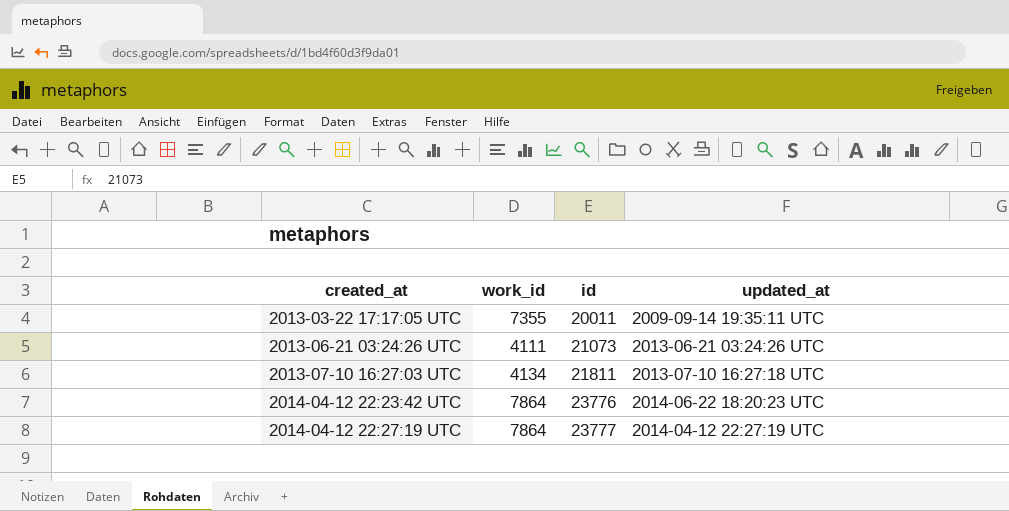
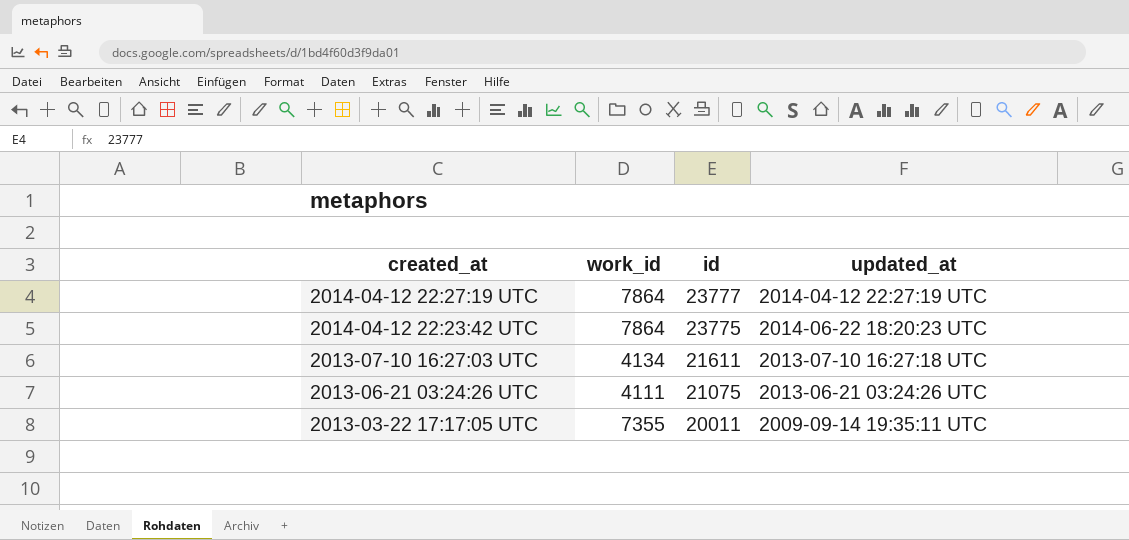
row order: created_at ascending -> created_at descending
2014-04-12 22:23:42 UTC | id: 23776 -> 23775
2013-07-10 16:27:03 UTC | id: 21811 -> 21611
2013-06-21 03:24:26 UTC | id: 21073 -> 21075

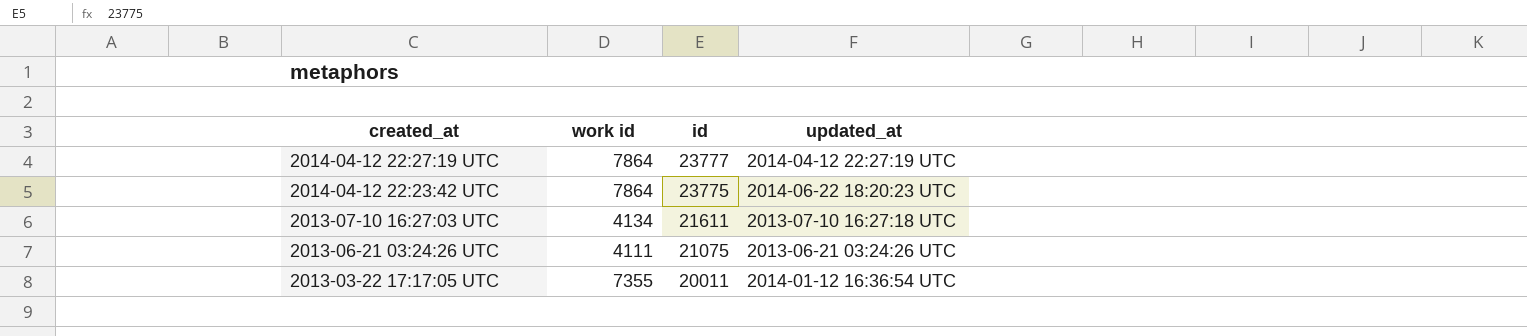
column name: work_id -> work id
2013-03-22 17:17:05 UTC | updated_at: 2009-09-14 19:35:11 UTC -> 2014-01-12 16:36:54 UTC

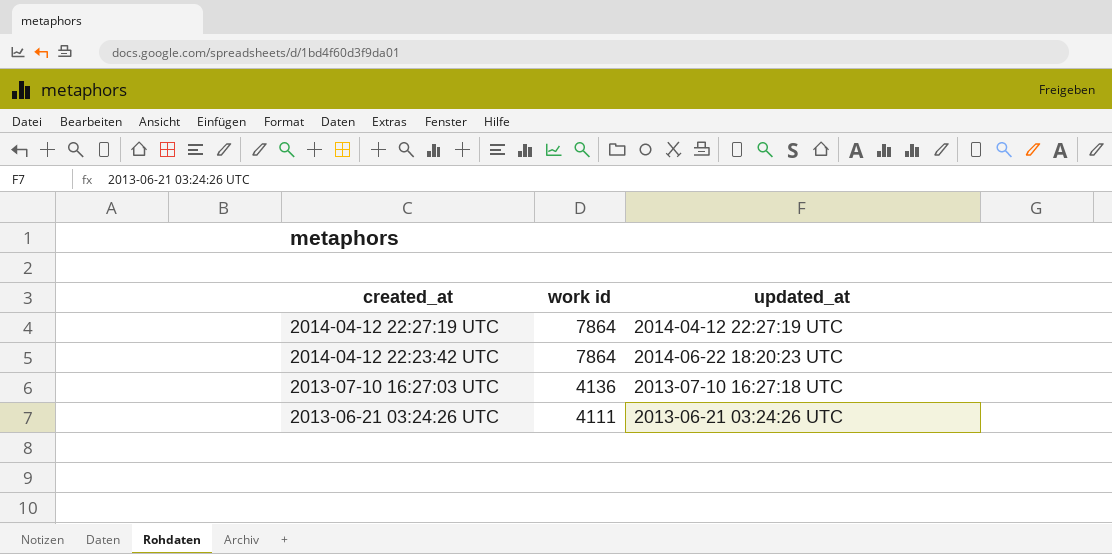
column id | position: 3 -> none
row 2013-03-22 17:17:05 UTC: 7355 | 20011 | 2014-01-12 16:36:54 UTC -> none
2013-07-10 16:27:03 UTC | work id: 4134 -> 4136

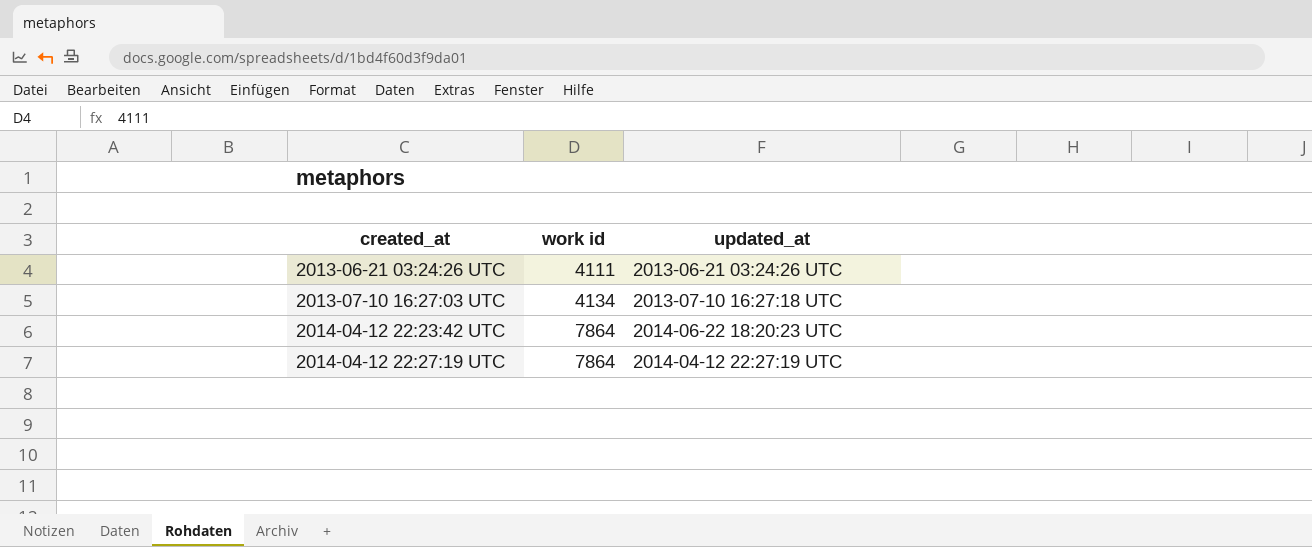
row order: created_at descending -> created_at ascending
2013-07-10 16:27:03 UTC | work id: 4136 -> 4134

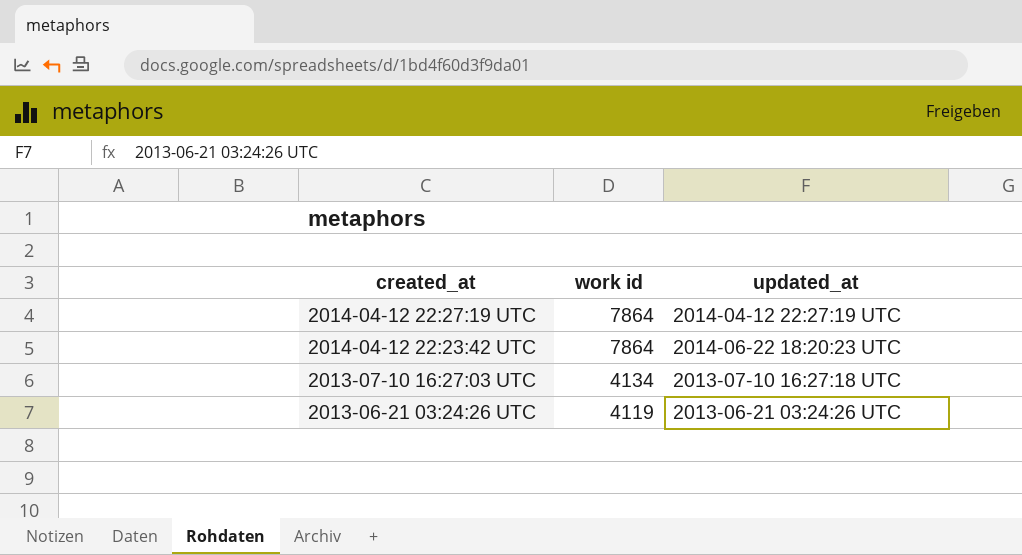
row order: created_at ascending -> created_at descending
2013-06-21 03:24:26 UTC | work id: 4111 -> 4119

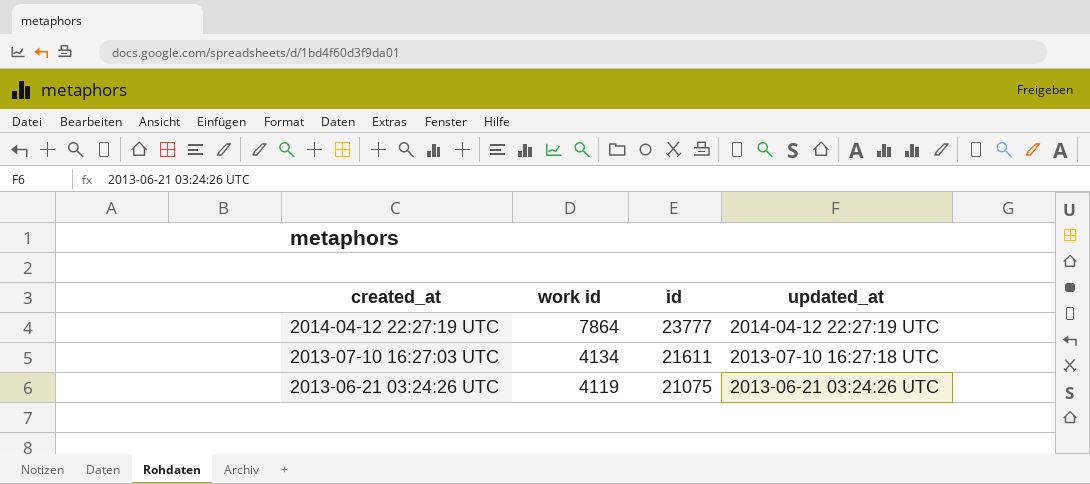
column id | position: none -> 3
row 2014-04-12 22:23:42 UTC: 7864 | 2014-06-22 18:20:23 UTC -> none

